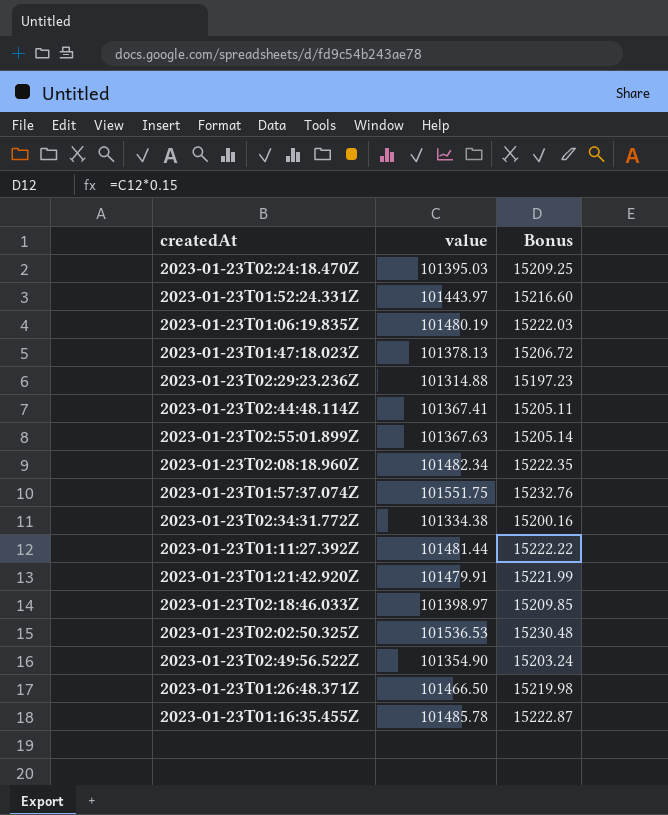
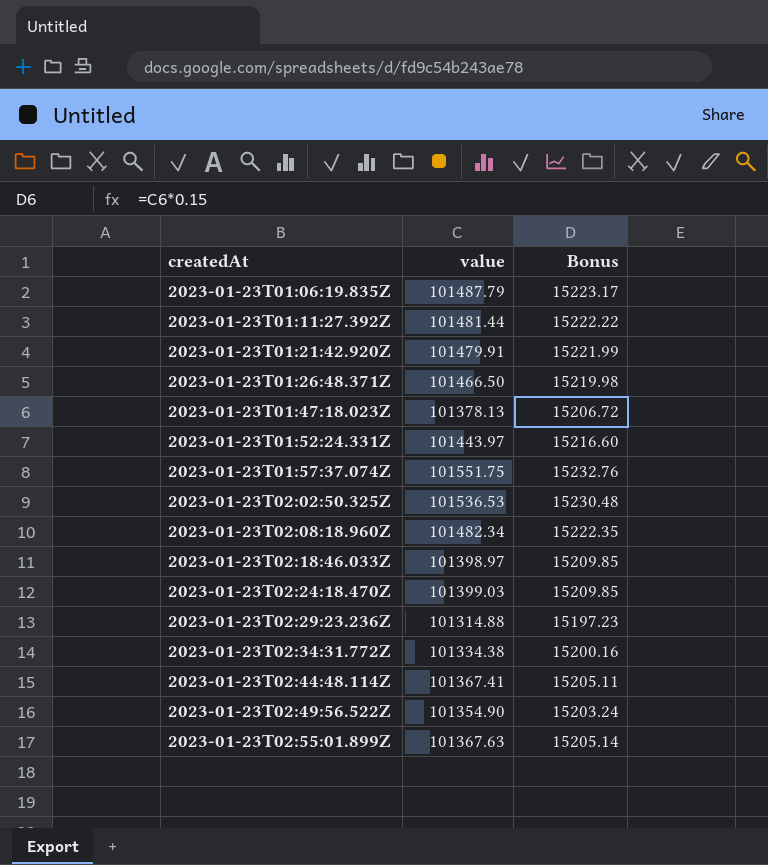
row order: none -> createdAt ascending
row 2023-01-23T01:16:35.455Z: 101485.78 | 15222.87 -> none
2023-01-23T01:06:19.835Z | value: 101480.19 -> 101487.79
2023-01-23T01:06:19.835Z | Bonus: 15222.03 -> 15223.17
2023-01-23T02:24:18.470Z | value: 101395.03 -> 101399.03
2023-01-23T02:24:18.470Z | Bonus: 15209.25 -> 15209.85

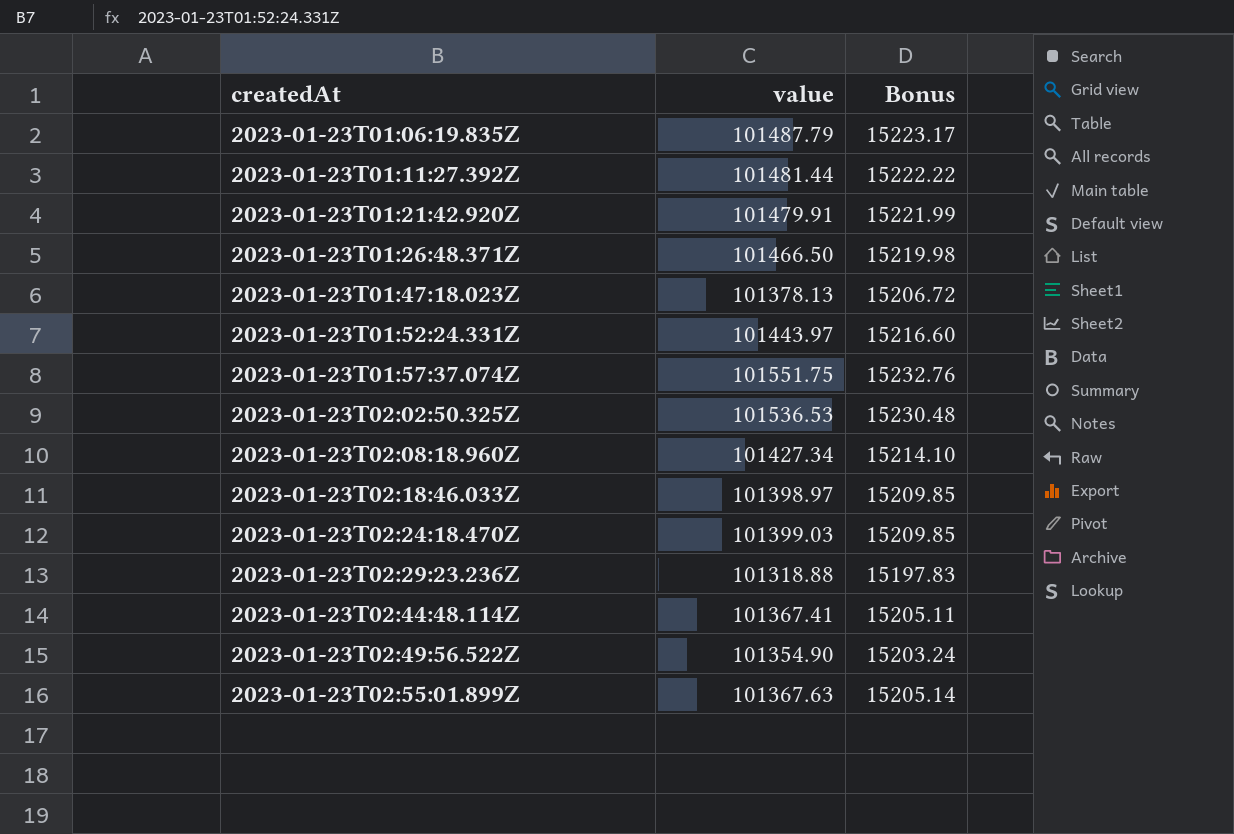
row 2023-01-23T02:34:31.772Z: 101334.38 | 15200.16 -> none
2023-01-23T02:08:18.960Z | value: 101482.34 -> 101427.34
2023-01-23T02:08:18.960Z | Bonus: 15222.35 -> 15214.10
2023-01-23T02:29:23.236Z | value: 101314.88 -> 101318.88
2023-01-23T02:29:23.236Z | Bonus: 15197.23 -> 15197.83

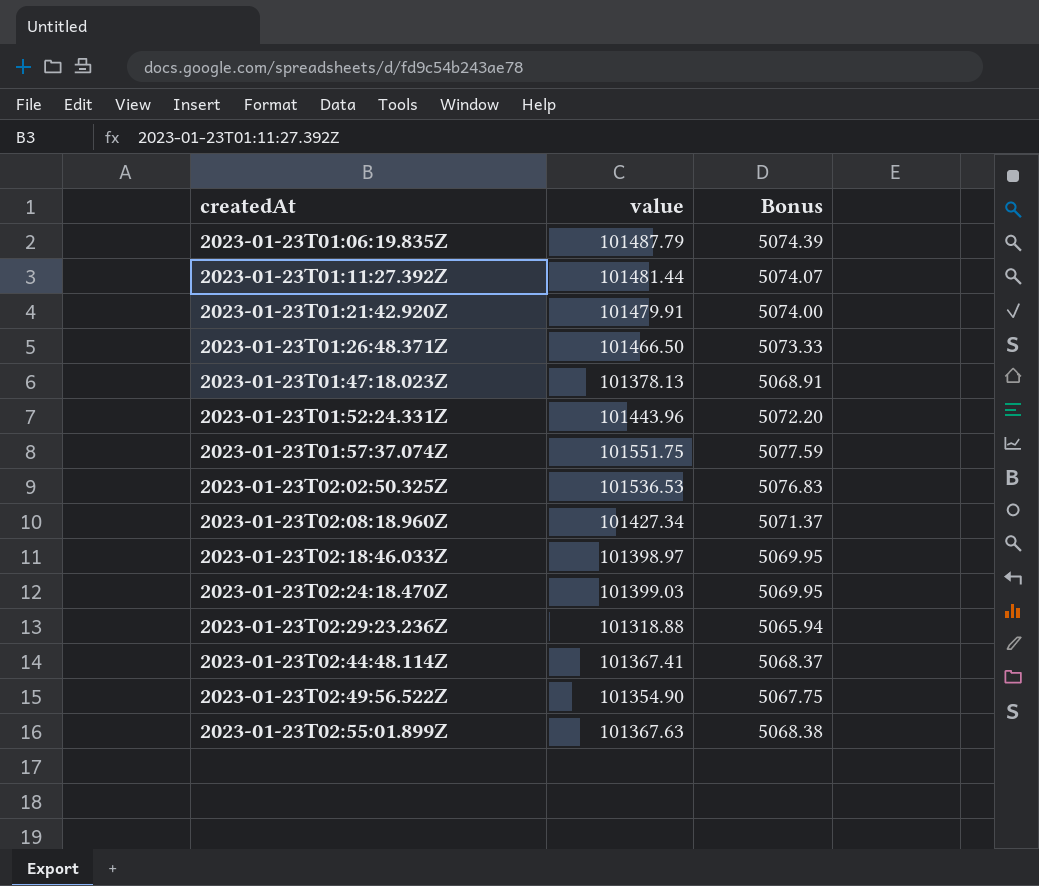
column Bonus | formula: [value] * 0.15 -> [value] * 0.05
2023-01-23T01:52:24.331Z | value: 101443.97 -> 101443.96

